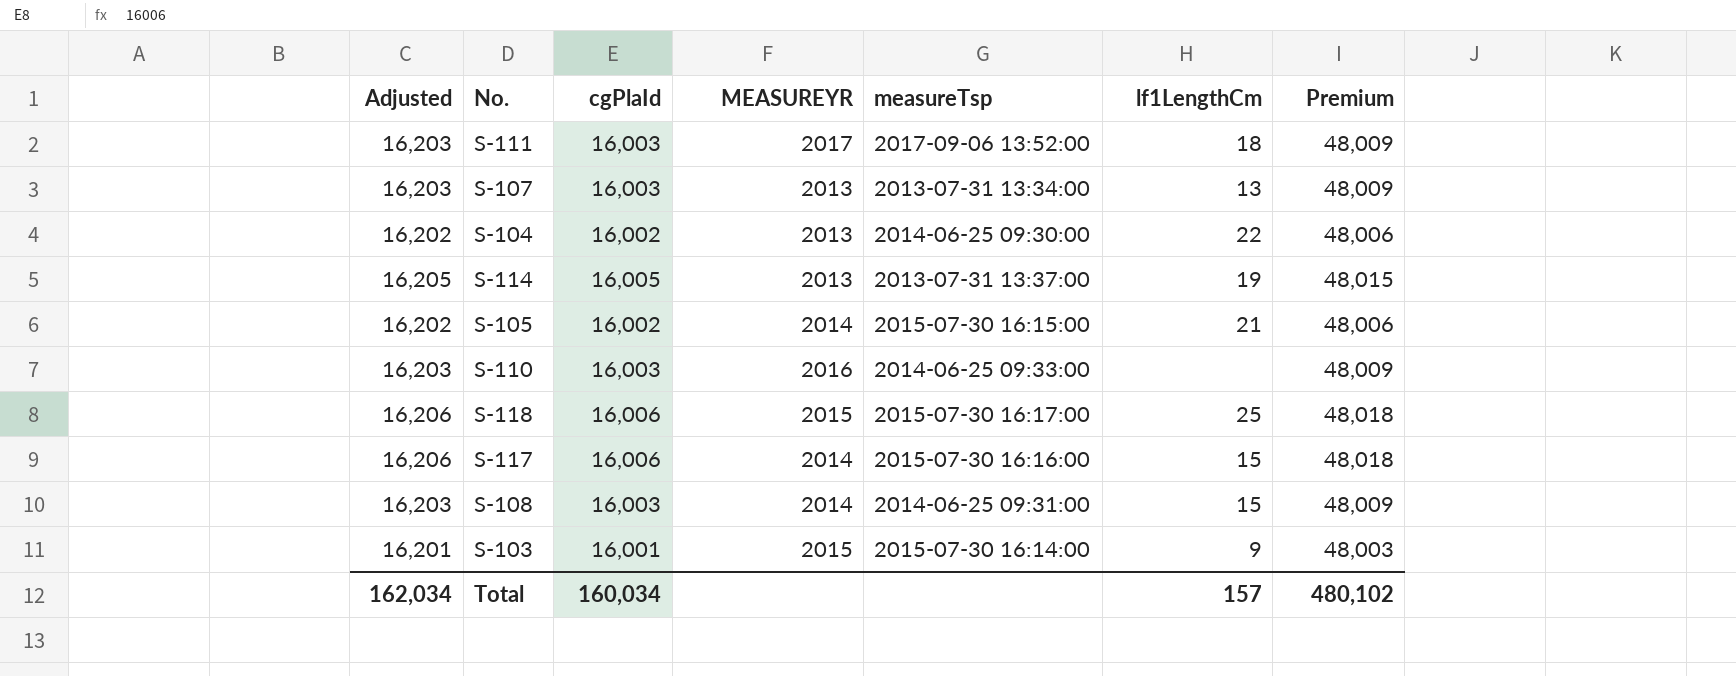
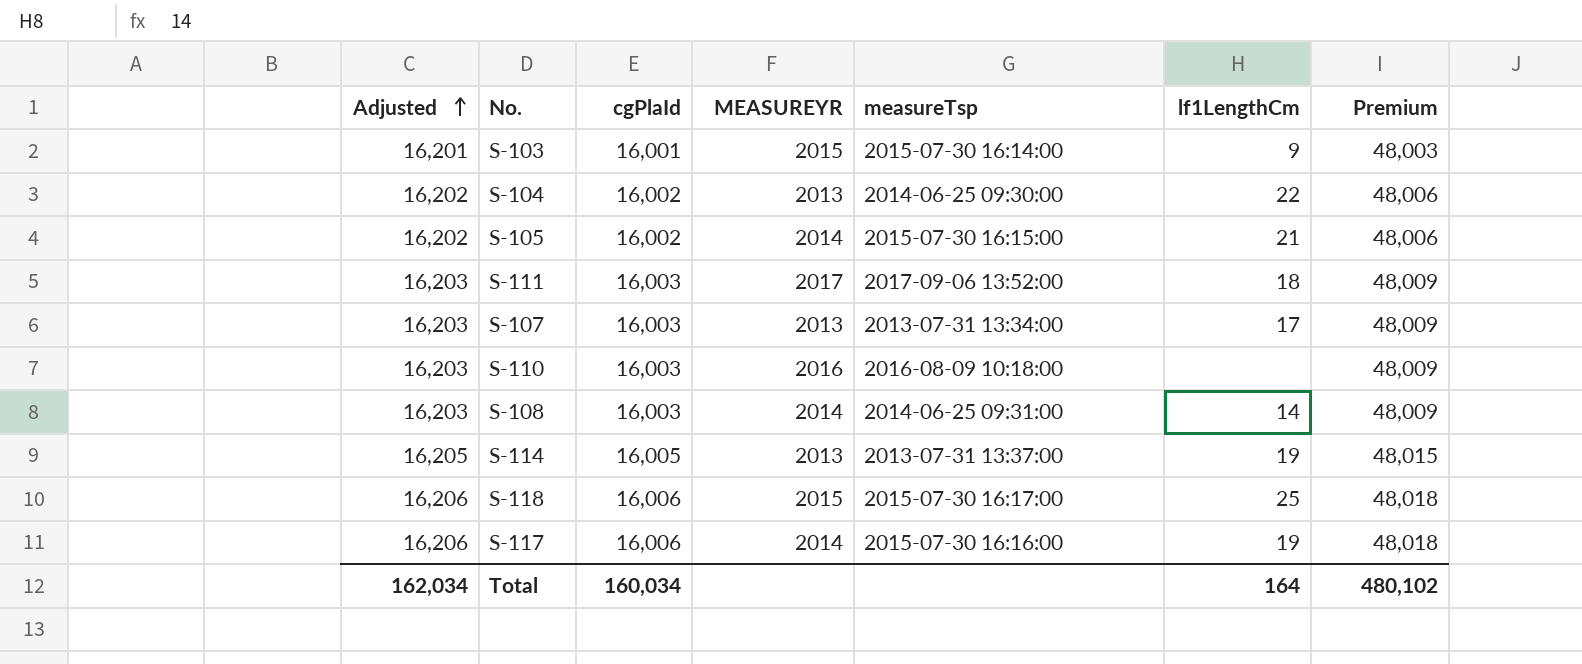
row order: none -> Adjusted ascending
S-107 | lf1LengthCm: 13 -> 17
S-110 | measureTsp: 2014-06-25 09:33:00 -> 2016-08-09 10:18:00
S-108 | lf1LengthCm: 15 -> 14
S-117 | lf1LengthCm: 15 -> 19
Total | lf1LengthCm: 157 -> 164

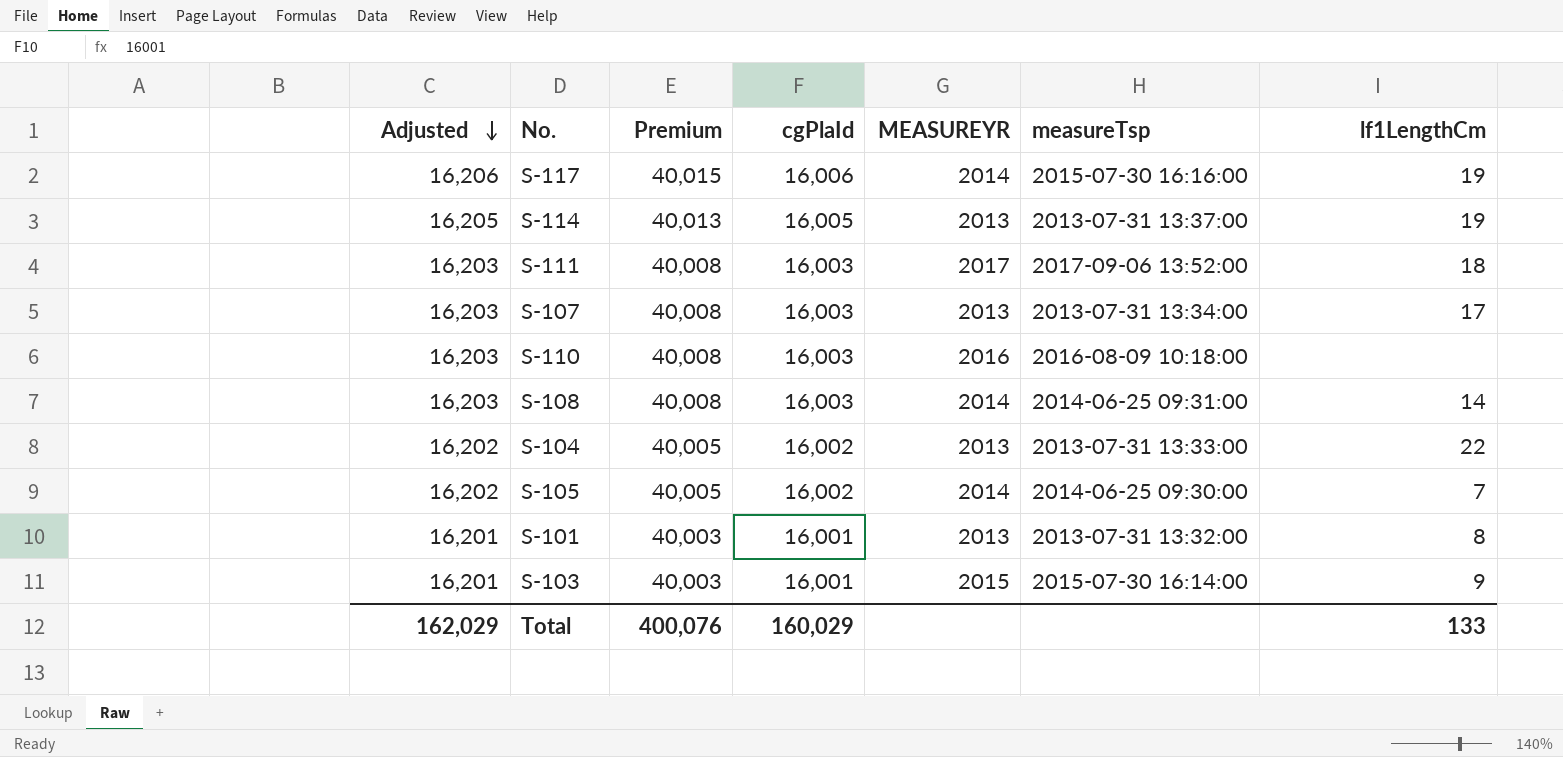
row order: Adjusted ascending -> Adjusted descending
column Premium | formula: [cgPlaId] * 3 -> [cgPlaId] * 2.5
column Premium | position: 7 -> 3
row S-118: 16,206 | 16,006 | 2015 | 2015-07-30 16:17:00 | 25 | 48,018 -> none
S-104 | measureTsp: 2014-06-25 09:30:00 -> 2013-07-31 13:33:00
S-105 | measureTsp: 2015-07-30 16:15:00 -> 2014-06-25 09:30:00
S-105 | lf1LengthCm: 21 -> 7
row S-101: none -> 16,201 | 40,003 | 16,001 | 2013 | 2013-07-31 13:32:00 | 8
Total | Adjusted: 162,034 -> 162,029
Total | Premium: 480,102 -> 400,076
Total | cgPlaId: 160,034 -> 160,029
Total | lf1LengthCm: 164 -> 133

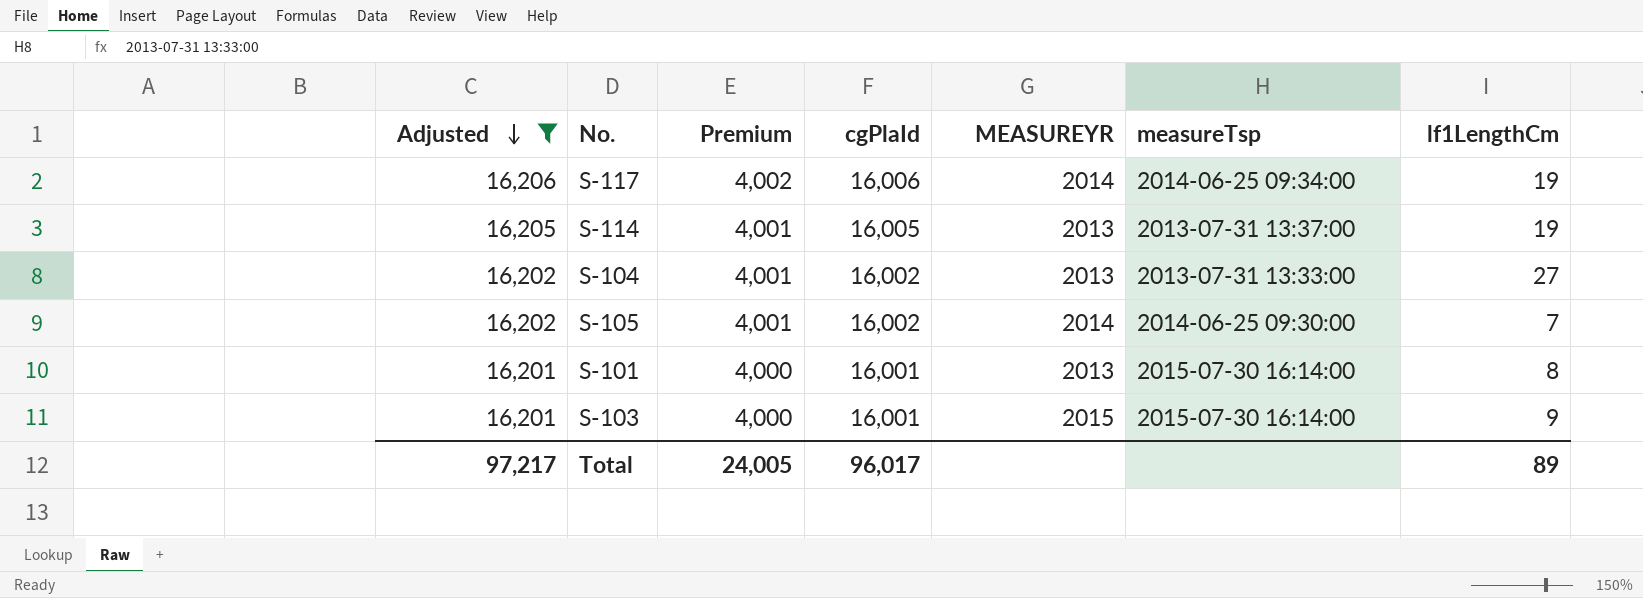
filter: none -> Adjusted != 16,203
column Premium | formula: [cgPlaId] * 2.5 -> [cgPlaId] * 0.25
S-117 | measureTsp: 2015-07-30 16:16:00 -> 2014-06-25 09:34:00
S-104 | lf1LengthCm: 22 -> 27
S-101 | measureTsp: 2013-07-31 13:32:00 -> 2015-07-30 16:14:00
Total | Adjusted: 162,029 -> 97,217
Total | Premium: 400,076 -> 24,005
Total | cgPlaId: 160,029 -> 96,017
Total | lf1LengthCm: 133 -> 89

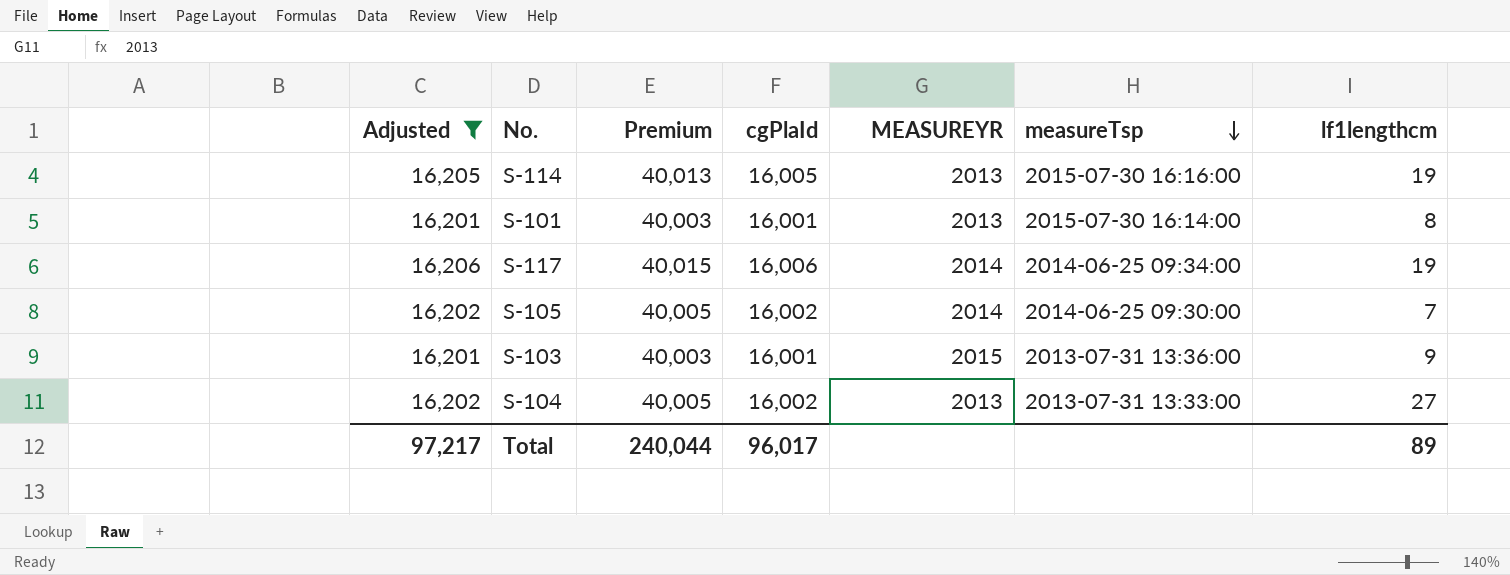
row order: Adjusted descending -> measureTsp descending
column Premium | formula: [cgPlaId] * 0.25 -> [cgPlaId] * 2.5
column name: lf1LengthCm -> lf1lengthcm
S-114 | measureTsp: 2013-07-31 13:37:00 -> 2015-07-30 16:16:00
S-103 | measureTsp: 2015-07-30 16:14:00 -> 2013-07-31 13:36:00
Total | Premium: 24,005 -> 240,044

